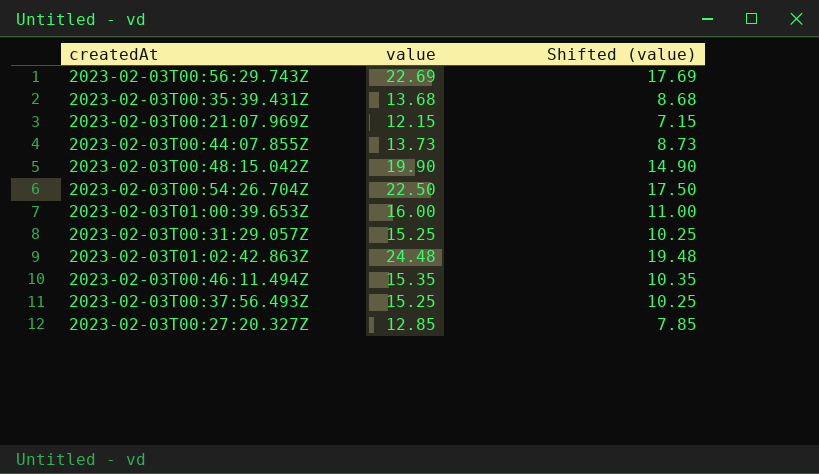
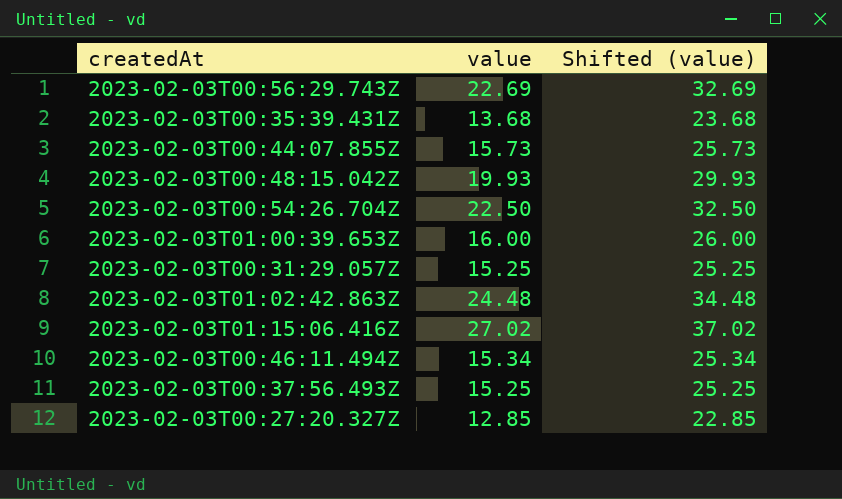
column Shifted (value) | formula: [value] - 5 -> [value] + 10
row 2023-02-03T00:21:07.969Z: 12.15 | 7.15 -> none
2023-02-03T00:44:07.855Z | value: 13.73 -> 15.73
2023-02-03T00:48:15.042Z | value: 19.90 -> 19.93
row 2023-02-03T01:15:06.416Z: none -> 27.02 | 37.02
2023-02-03T00:46:11.494Z | value: 15.35 -> 15.34

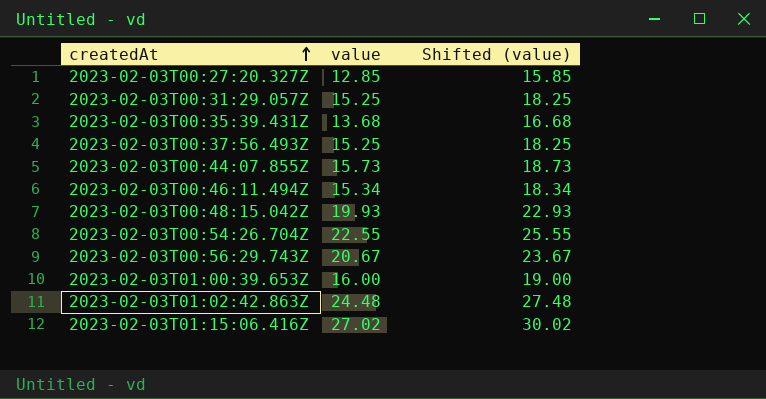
row order: none -> createdAt ascending
column Shifted (value) | formula: [value] + 10 -> [value] + 3
2023-02-03T00:54:26.704Z | value: 22.50 -> 22.55
2023-02-03T00:56:29.743Z | value: 22.69 -> 20.67

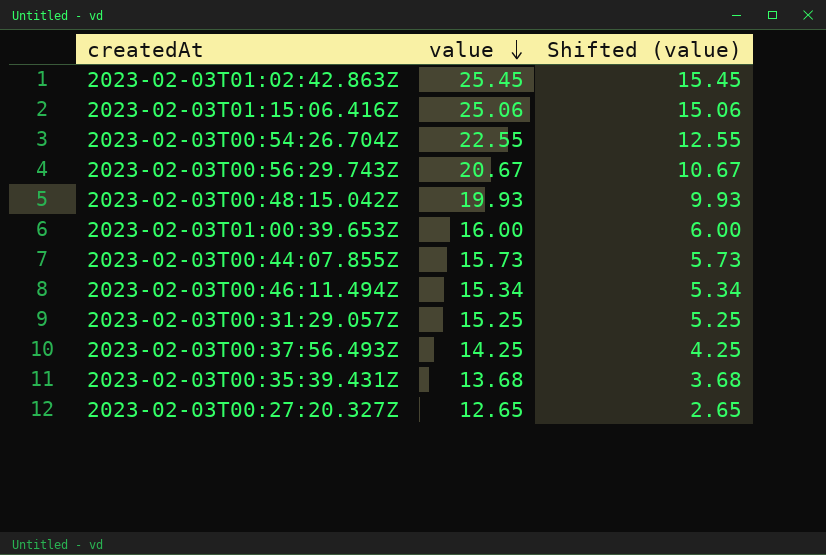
row order: createdAt ascending -> value descending
column Shifted (value) | formula: [value] + 3 -> [value] - 10
2023-02-03T01:02:42.863Z | value: 24.48 -> 25.45
2023-02-03T01:15:06.416Z | value: 27.02 -> 25.06
2023-02-03T00:37:56.493Z | value: 15.25 -> 14.25
2023-02-03T00:27:20.327Z | value: 12.85 -> 12.65

